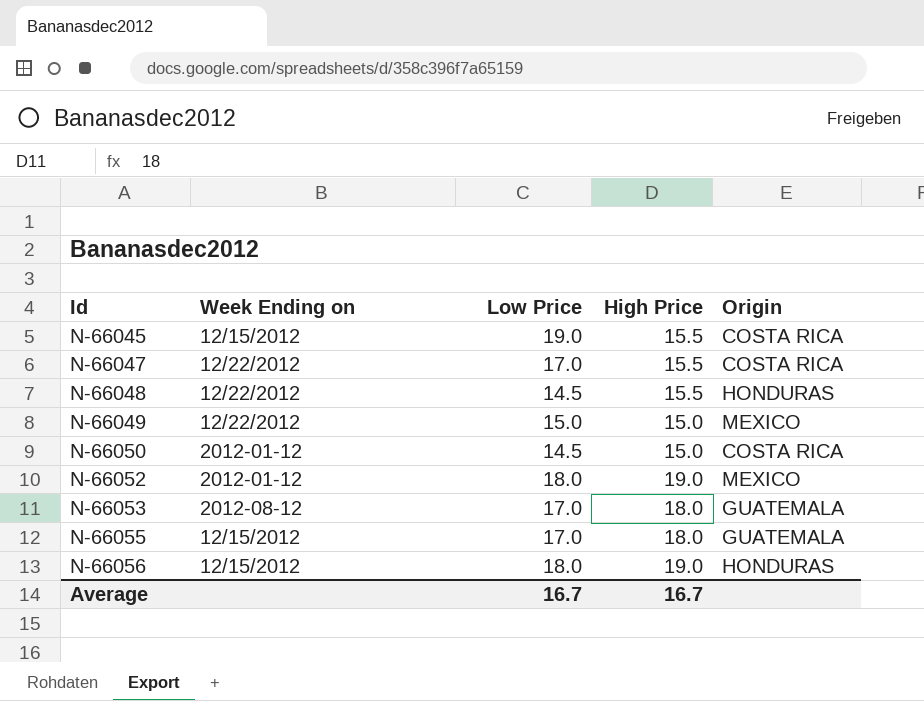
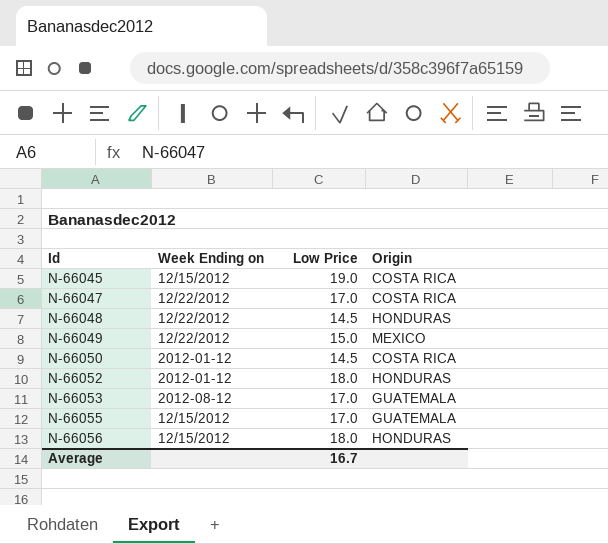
column High Price | position: 4 -> none
N-66052 | Origin: MEXICO -> HONDURAS

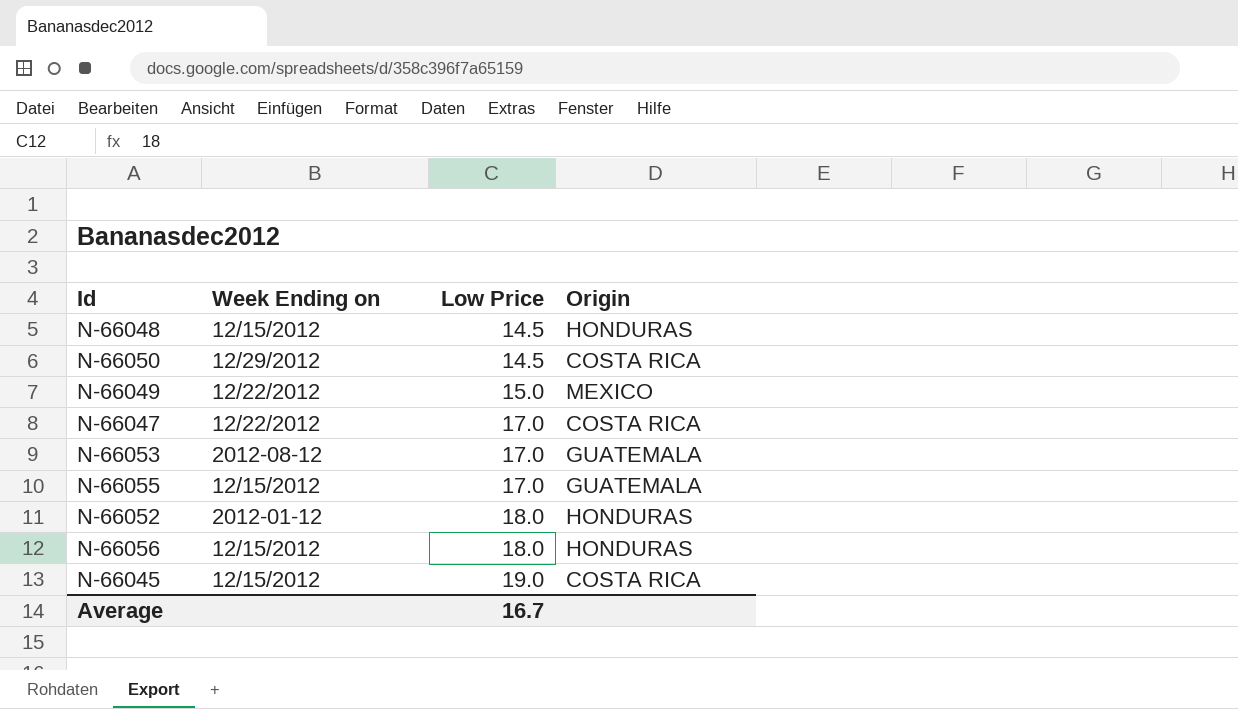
row order: Id ascending -> Low Price ascending
N-66048 | Week Ending on: 12/22/2012 -> 12/15/2012
N-66050 | Week Ending on: 2012-01-12 -> 12/29/2012

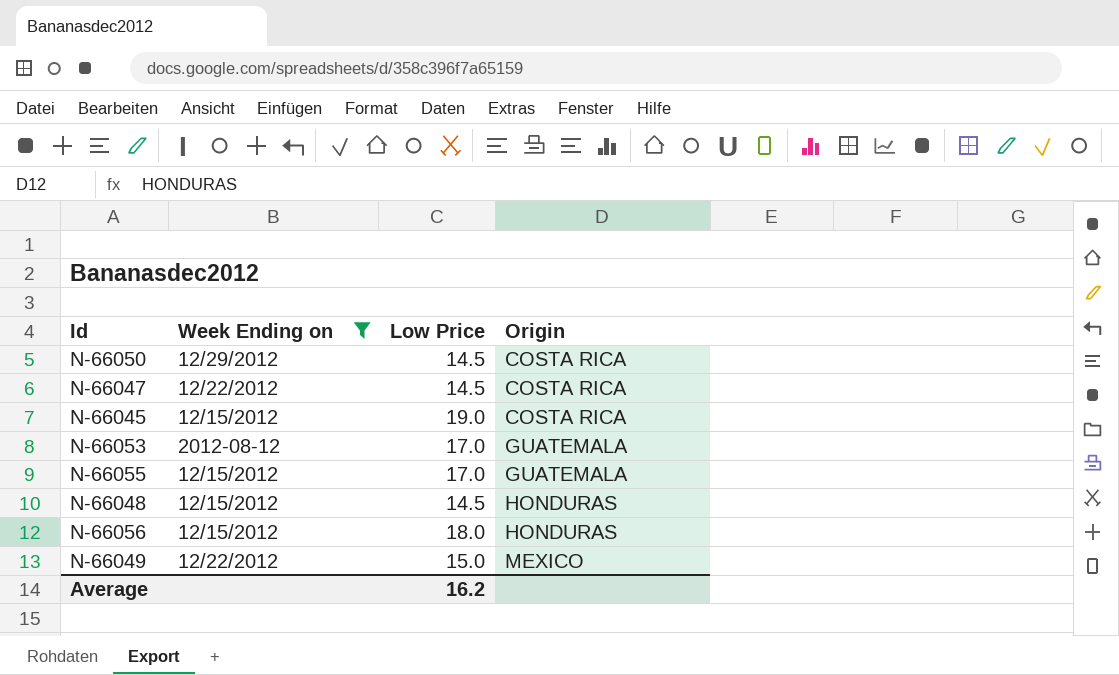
filter: none -> Week Ending on != 2012-01-12
row order: Low Price ascending -> Origin ascending
N-66047 | Low Price: 17.0 -> 14.5
Average | Low Price: 16.7 -> 16.2

